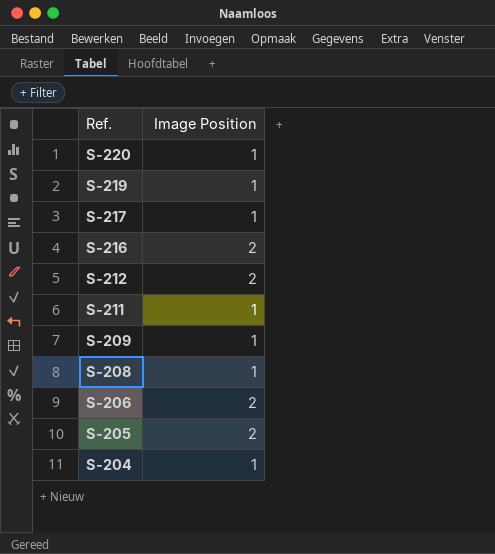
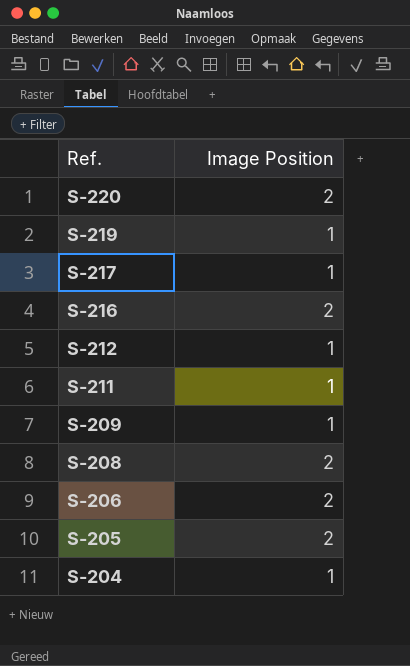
S-220 | Image Position: 1 -> 2
S-212 | Image Position: 2 -> 1
S-208 | Image Position: 1 -> 2

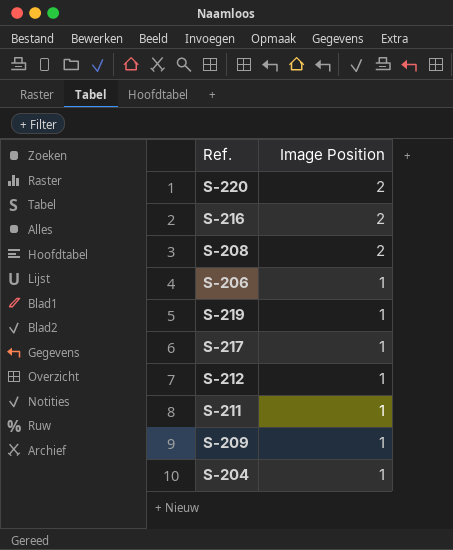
row order: Ref. descending -> Image Position descending
row S-205: 2 -> none
S-206 | Image Position: 2 -> 1

